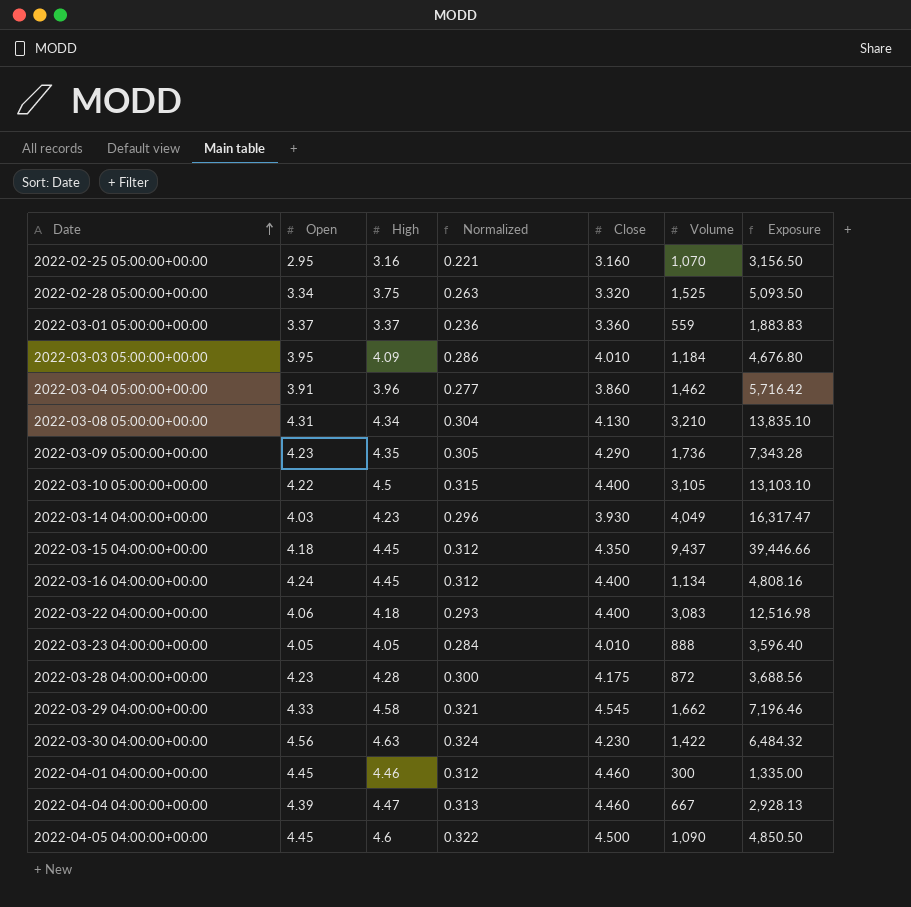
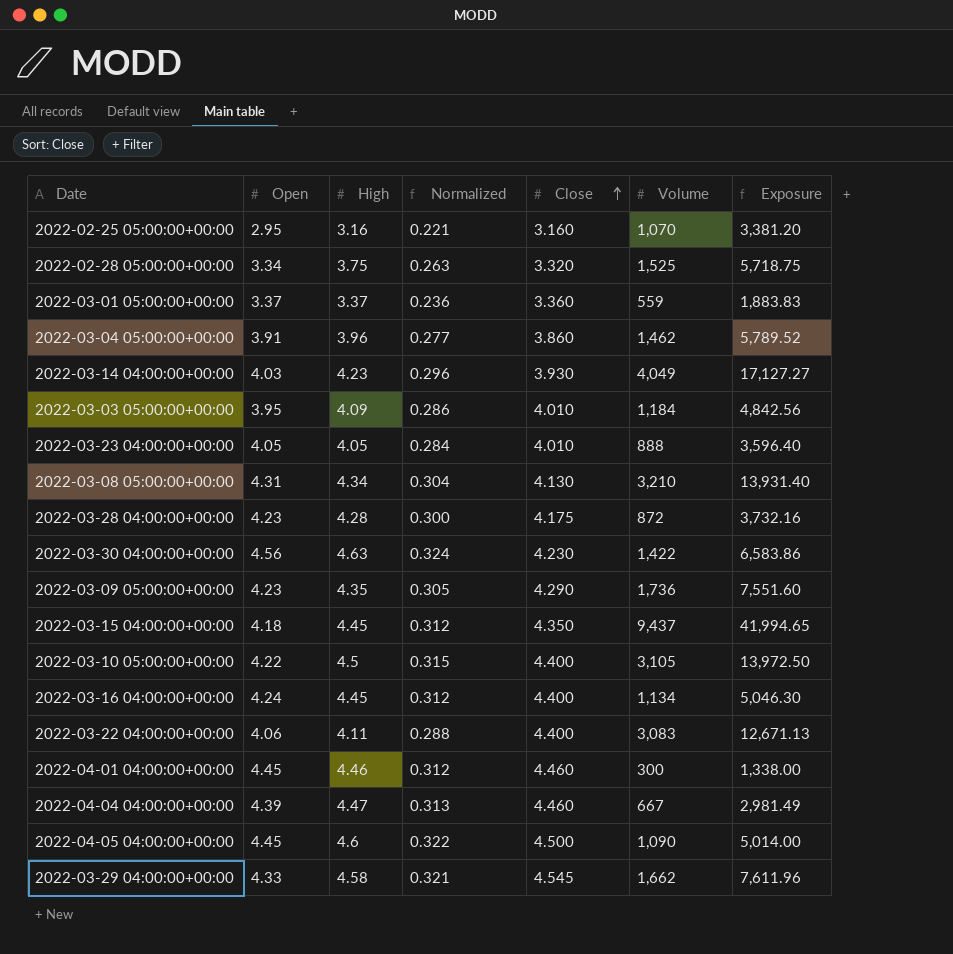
row order: Date ascending -> Close ascending
column Exposure | formula: [Open] * [Volume] -> [High] * [Volume]
2022-03-22 04:00:00+00:00 | High: 4.18 -> 4.11
2022-03-22 04:00:00+00:00 | Normalized: 0.293 -> 0.288

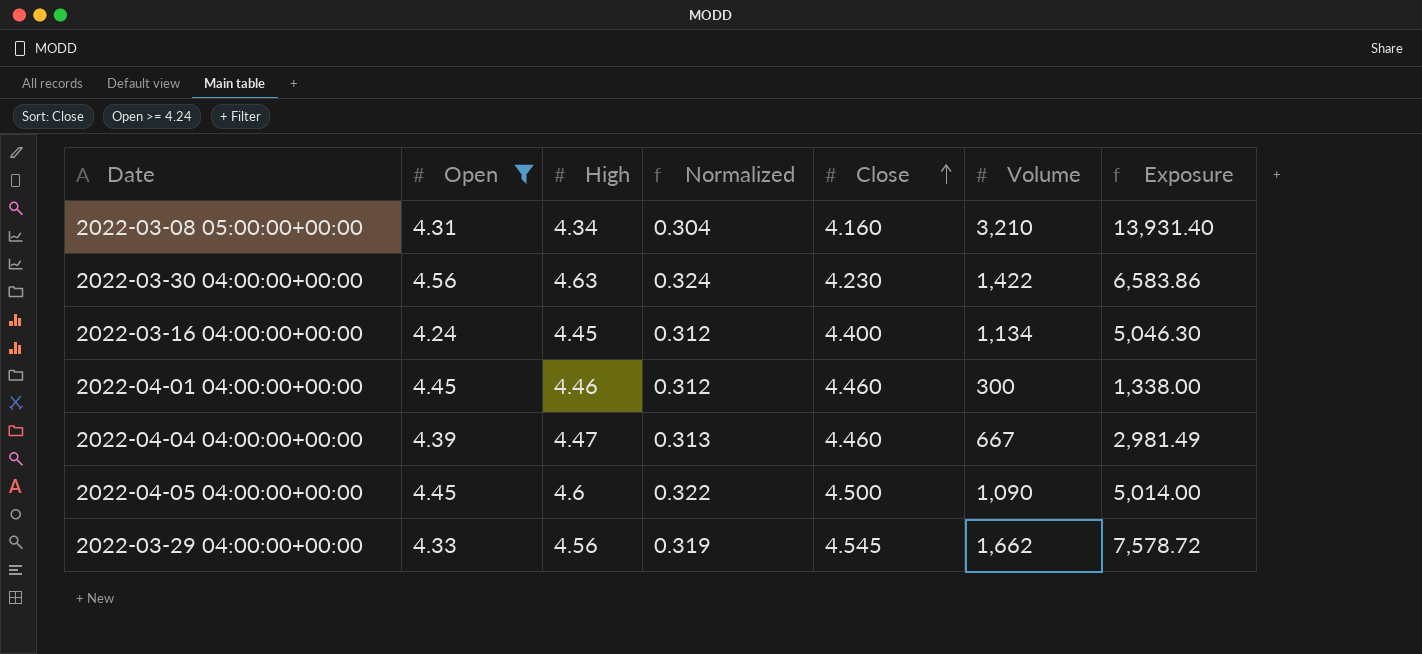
filter: none -> Open >= 4.24
2022-03-08 05:00:00+00:00 | Close: 4.130 -> 4.160
2022-03-29 04:00:00+00:00 | High: 4.58 -> 4.56
2022-03-29 04:00:00+00:00 | Normalized: 0.321 -> 0.319
2022-03-29 04:00:00+00:00 | Exposure: 7,611.96 -> 7,578.72

